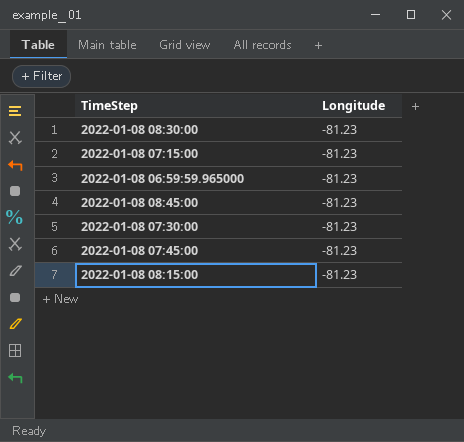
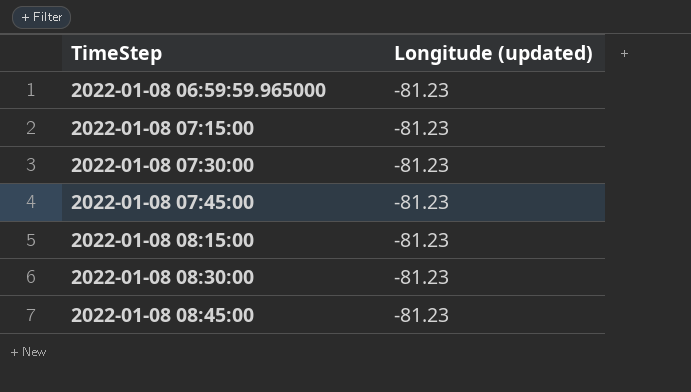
row order: none -> TimeStep ascending
column name: Longitude -> Longitude (updated)

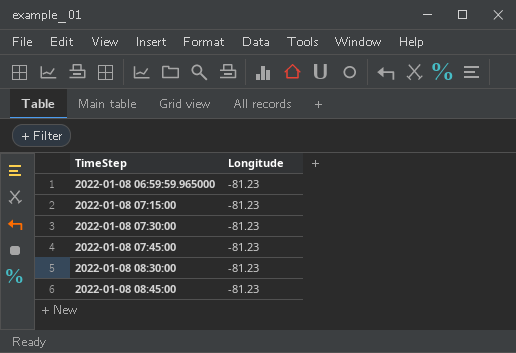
column name: Longitude (updated) -> Longitude
row 2022-01-08 08:15:00: -81.23 -> none

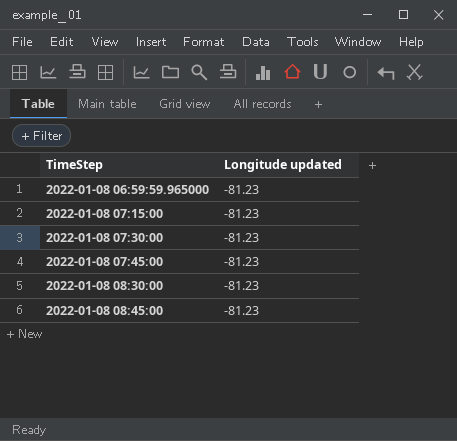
column name: Longitude -> Longitude updated

